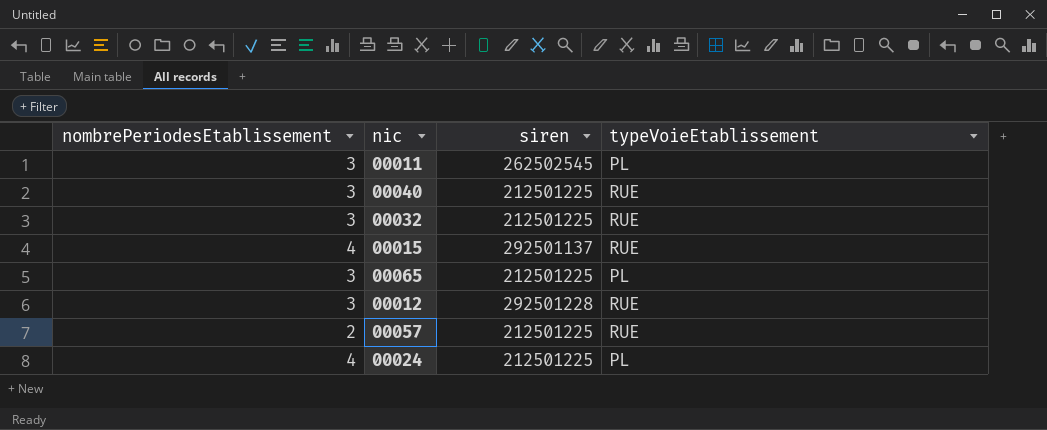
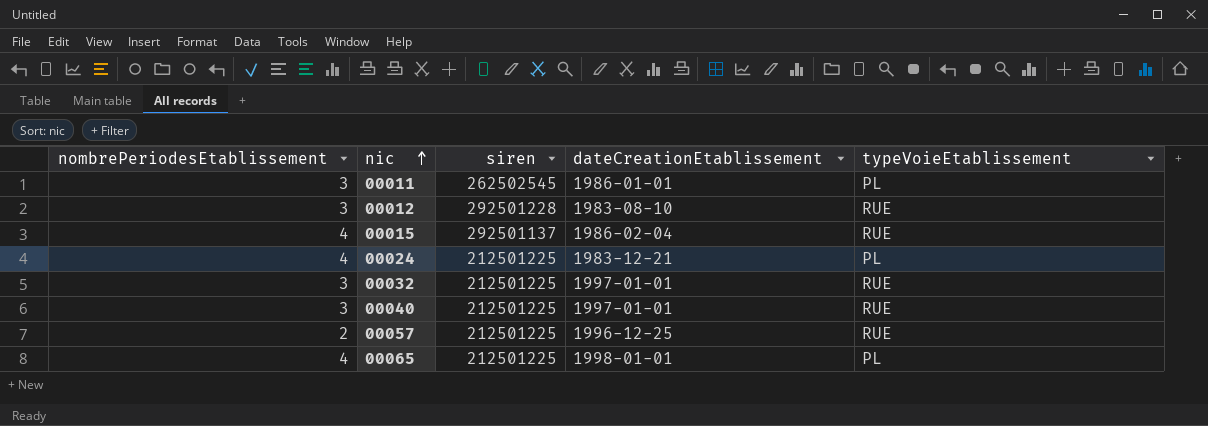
row order: none -> nic ascending
column dateCreationEtablissement | position: none -> 4
00065 | nombrePeriodesEtablissement: 3 -> 4

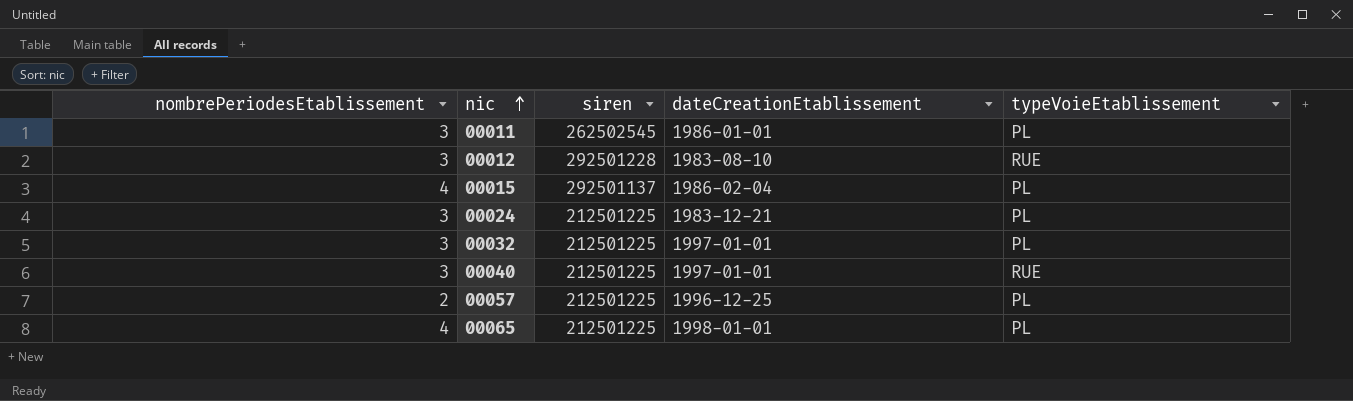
00015 | typeVoieEtablissement: RUE -> PL
00024 | nombrePeriodesEtablissement: 4 -> 3
00032 | typeVoieEtablissement: RUE -> PL
00057 | typeVoieEtablissement: RUE -> PL

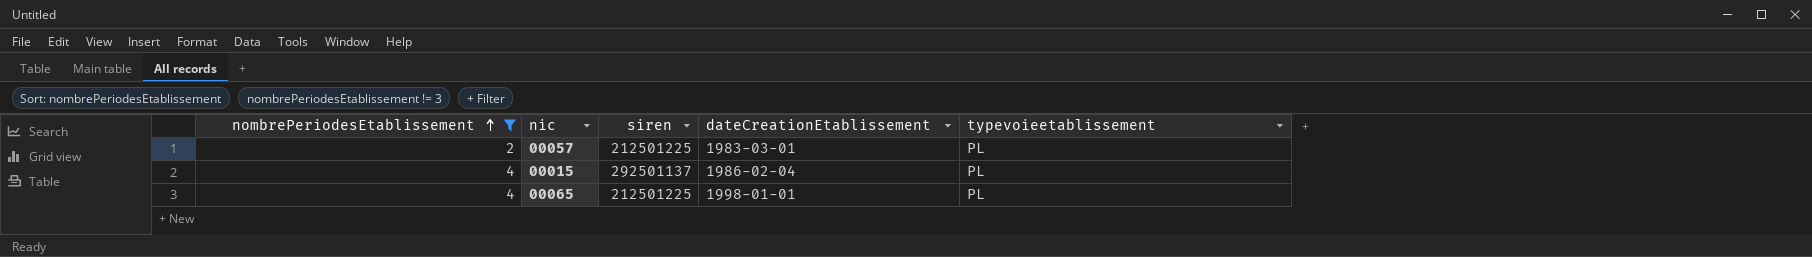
filter: none -> nombrePeriodesEtablissement != 3
row order: nic ascending -> nombrePeriodesEtablissement ascending
column name: typeVoieEtablissement -> typevoieetablissement
00057 | dateCreationEtablissement: 1996-12-25 -> 1983-03-01

